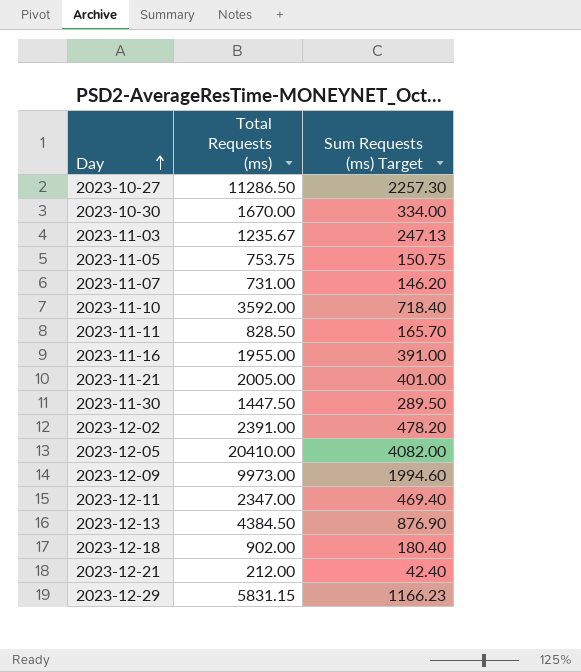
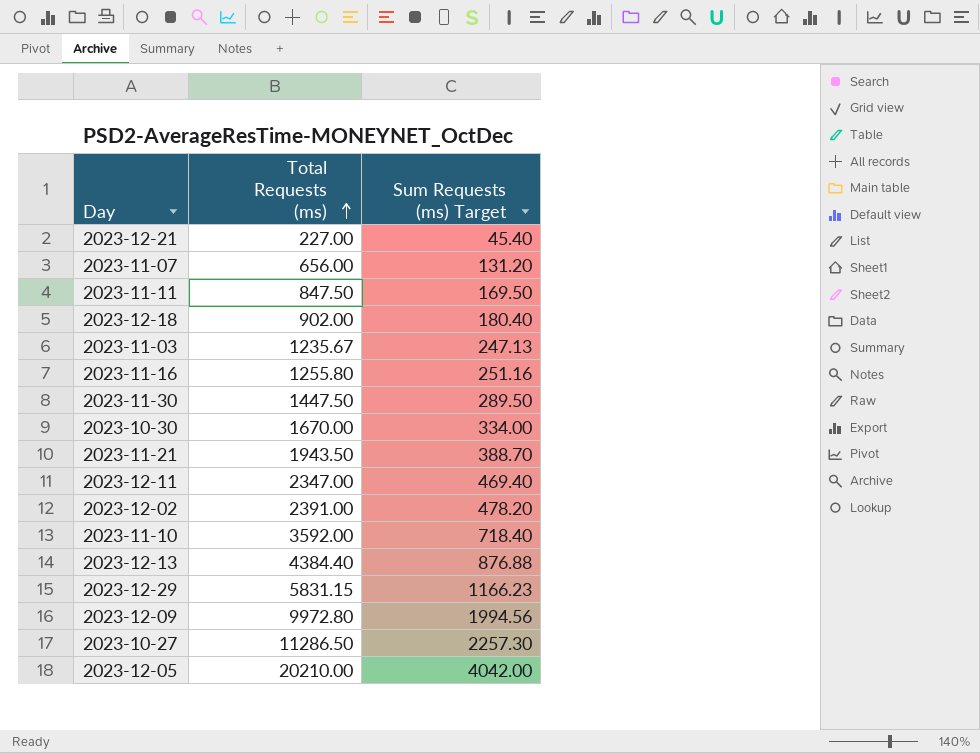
row order: Day ascending -> Total Requests (ms) ascending
row 2023-11-05: 753.75 | 150.75 -> none
2023-12-21 | Total Requests (ms): 212.00 -> 227.00
2023-12-21 | Sum Requests (ms) Target: 42.40 -> 45.40
2023-11-07 | Total Requests (ms): 731.00 -> 656.00
2023-11-07 | Sum Requests (ms) Target: 146.20 -> 131.20
2023-11-11 | Total Requests (ms): 828.50 -> 847.50
2023-11-11 | Sum Requests (ms) Target: 165.70 -> 169.50
2023-11-16 | Total Requests (ms): 1955.00 -> 1255.80
2023-11-16 | Sum Requests (ms) Target: 391.00 -> 251.16
2023-11-21 | Total Requests (ms): 2005.00 -> 1943.50
2023-11-21 | Sum Requests (ms) Target: 401.00 -> 388.70
2023-12-13 | Total Requests (ms): 4384.50 -> 4384.40
2023-12-13 | Sum Requests (ms) Target: 876.90 -> 876.88
2023-12-09 | Total Requests (ms): 9973.00 -> 9972.80
2023-12-09 | Sum Requests (ms) Target: 1994.60 -> 1994.56
2023-12-05 | Total Requests (ms): 20410.00 -> 20210.00
2023-12-05 | Sum Requests (ms) Target: 4082.00 -> 4042.00

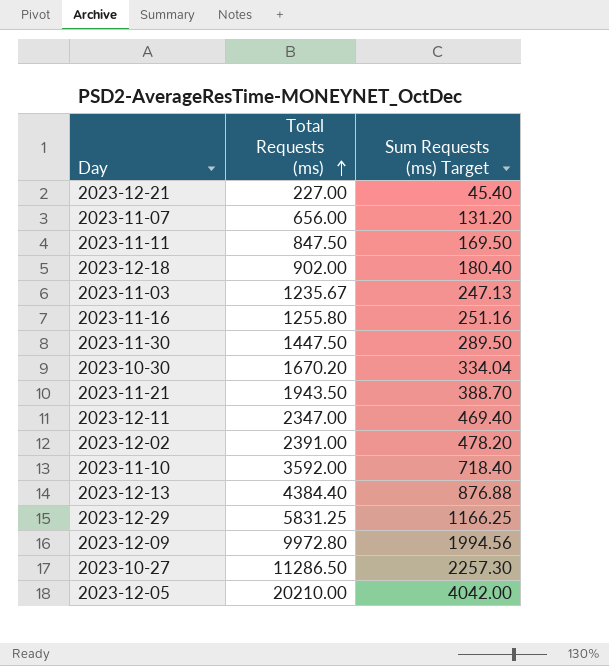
2023-10-30 | Total Requests (ms): 1670.00 -> 1670.20
2023-10-30 | Sum Requests (ms) Target: 334.00 -> 334.04
2023-12-29 | Total Requests (ms): 5831.15 -> 5831.25
2023-12-29 | Sum Requests (ms) Target: 1166.23 -> 1166.25

